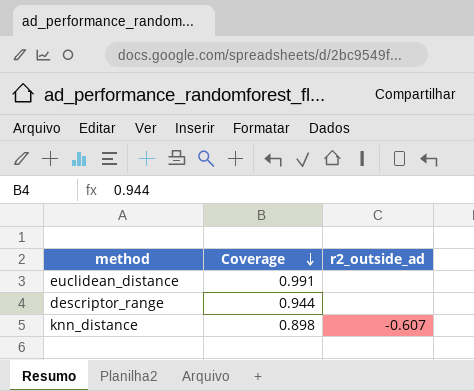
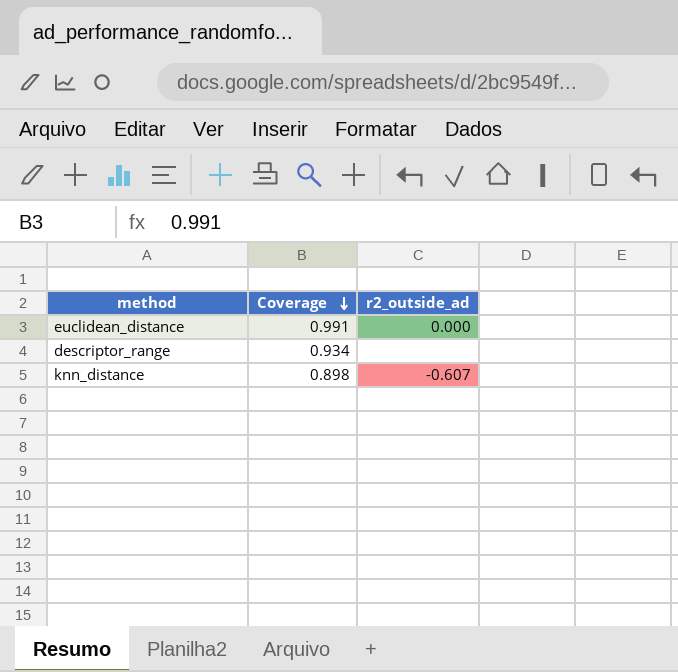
euclidean_distance | r2_outside_ad: none -> 0.000
descriptor_range | Coverage: 0.944 -> 0.934

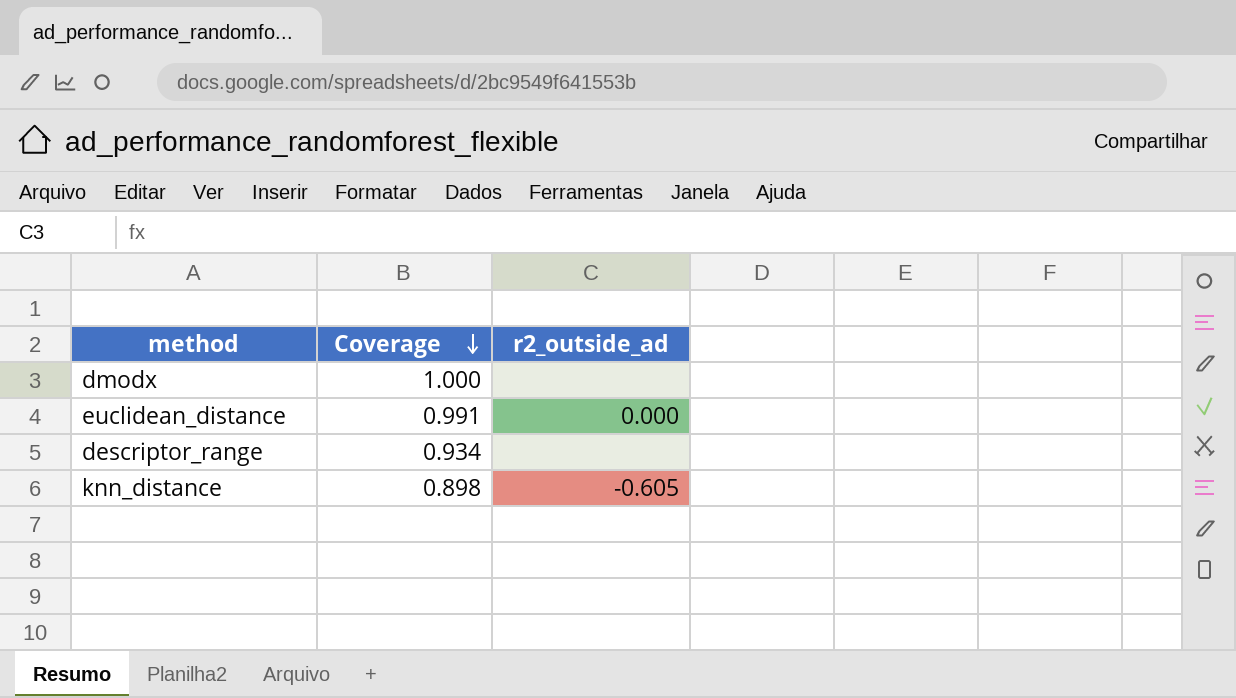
row dmodx: none -> 1.000 | none
knn_distance | r2_outside_ad: -0.607 -> -0.605

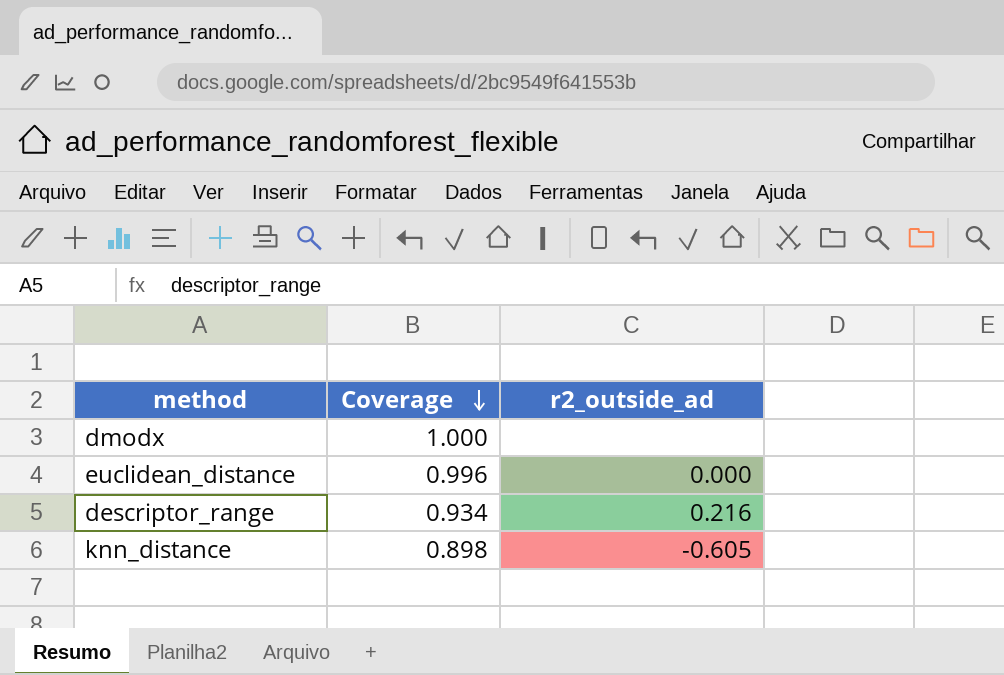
euclidean_distance | Coverage: 0.991 -> 0.996
descriptor_range | r2_outside_ad: none -> 0.216

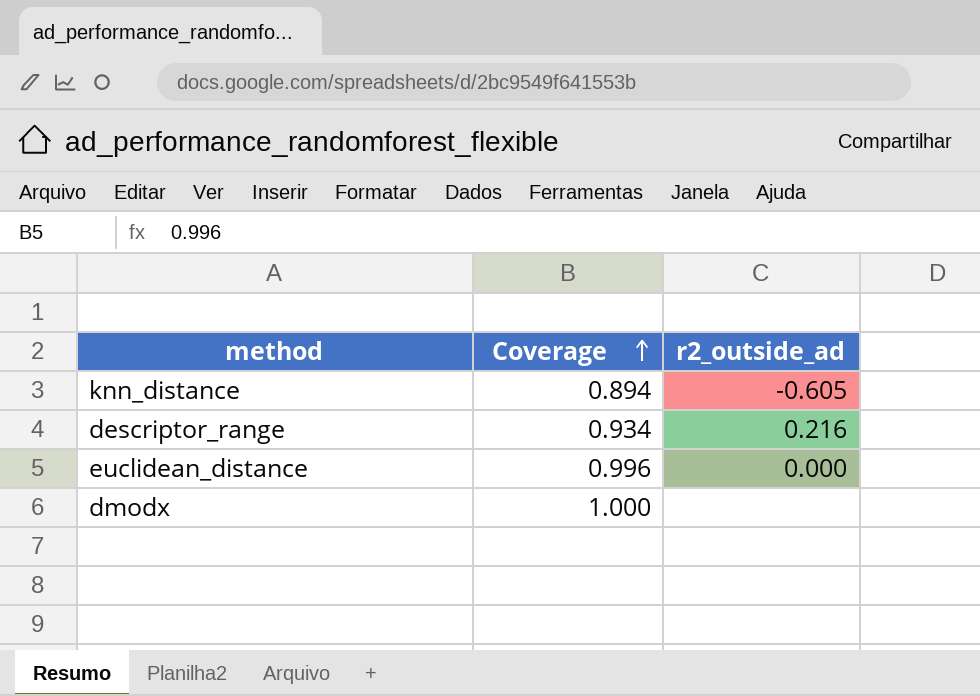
row order: Coverage descending -> Coverage ascending
knn_distance | Coverage: 0.898 -> 0.894

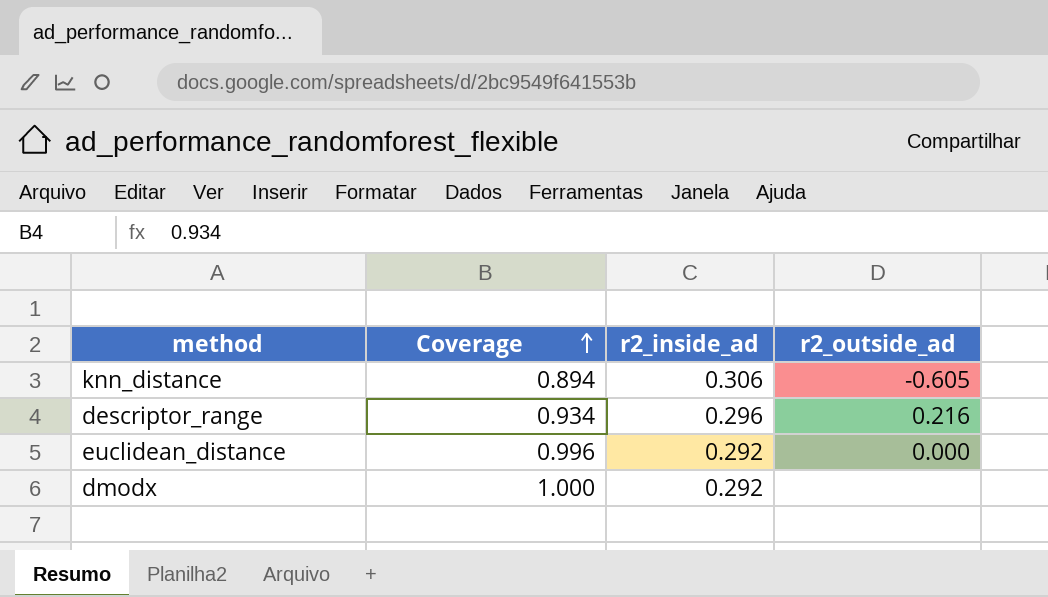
column r2_inside_ad | position: none -> 3

